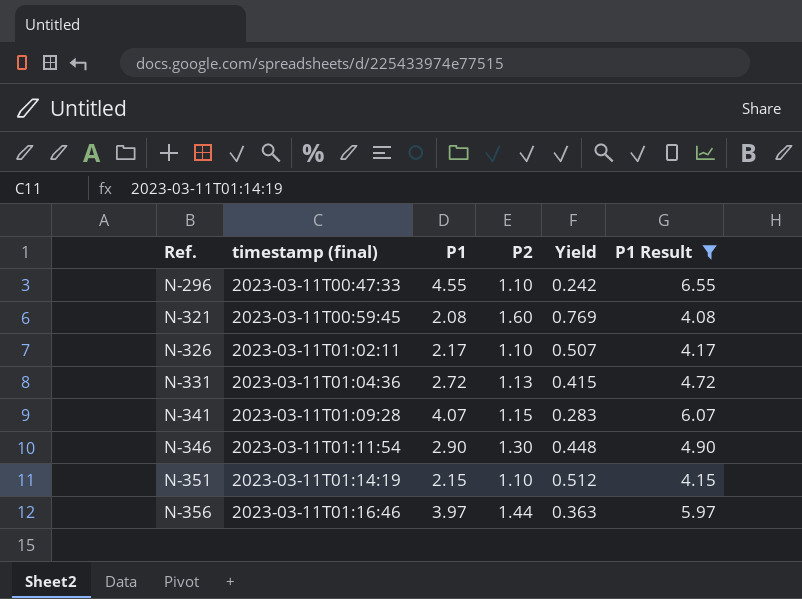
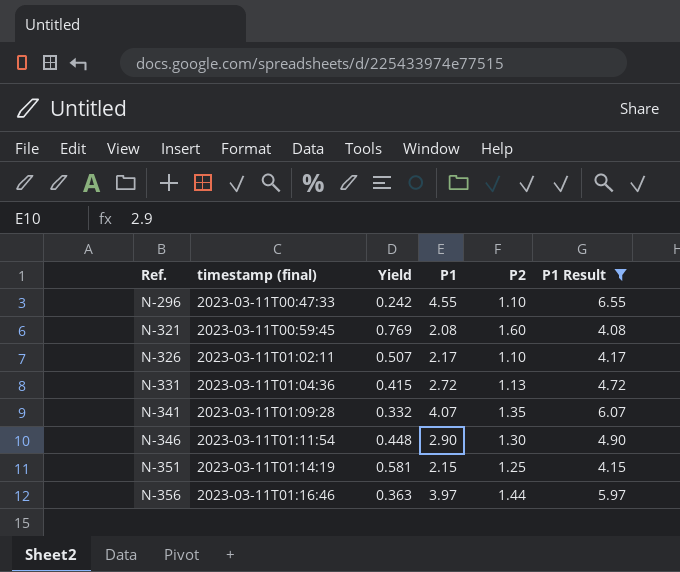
column Yield | position: 5 -> 3
N-341 | Yield: 0.283 -> 0.332
N-341 | P2: 1.15 -> 1.35
N-351 | Yield: 0.512 -> 0.581
N-351 | P2: 1.10 -> 1.25

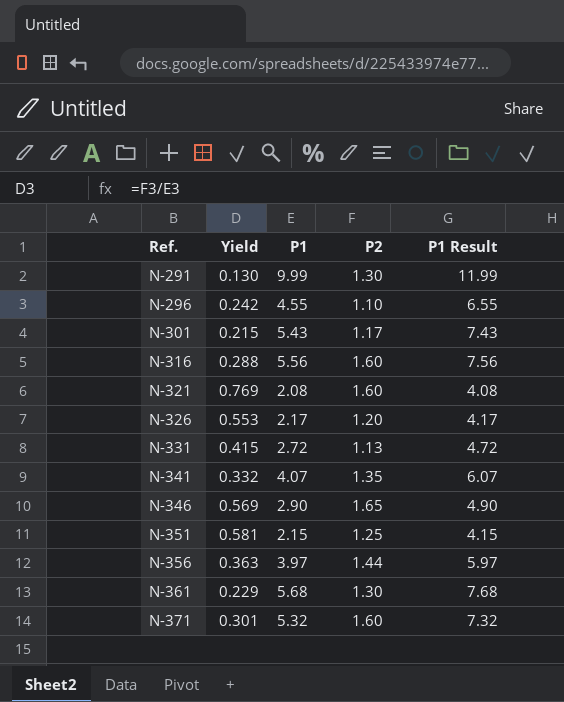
filter: P1 Result <= 6.55 -> none
column timestamp (final) | position: 2 -> none
N-326 | Yield: 0.507 -> 0.553
N-326 | P2: 1.10 -> 1.20
N-346 | Yield: 0.448 -> 0.569
N-346 | P2: 1.30 -> 1.65

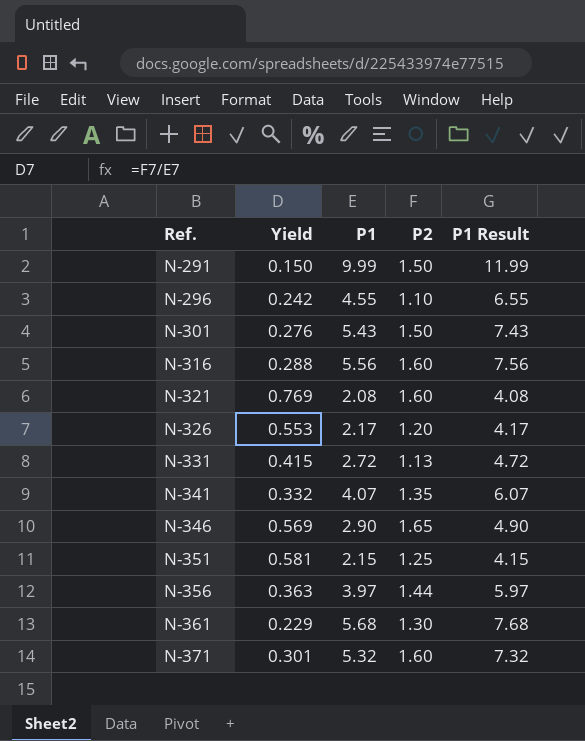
N-291 | Yield: 0.130 -> 0.150
N-291 | P2: 1.30 -> 1.50
N-301 | Yield: 0.215 -> 0.276
N-301 | P2: 1.17 -> 1.50

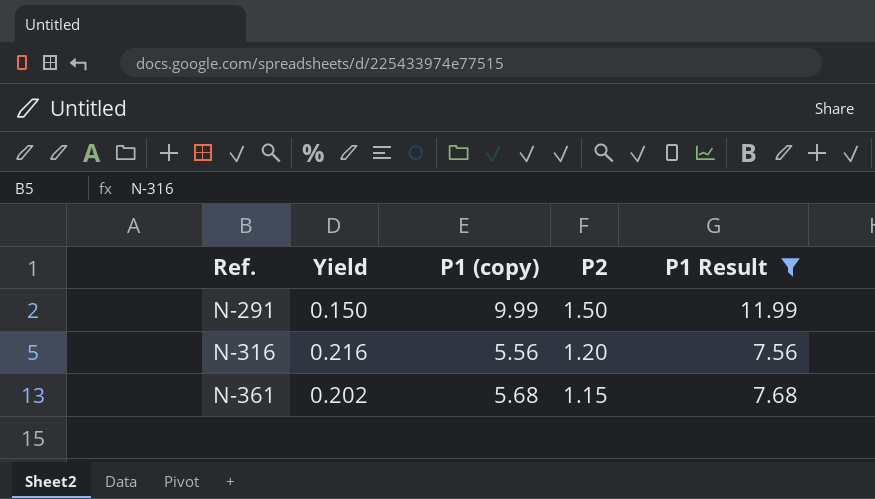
filter: none -> P1 Result >= 7.56
column name: P1 -> P1 (copy)
N-316 | Yield: 0.288 -> 0.216
N-316 | P2: 1.60 -> 1.20
N-361 | Yield: 0.229 -> 0.202
N-361 | P2: 1.30 -> 1.15

